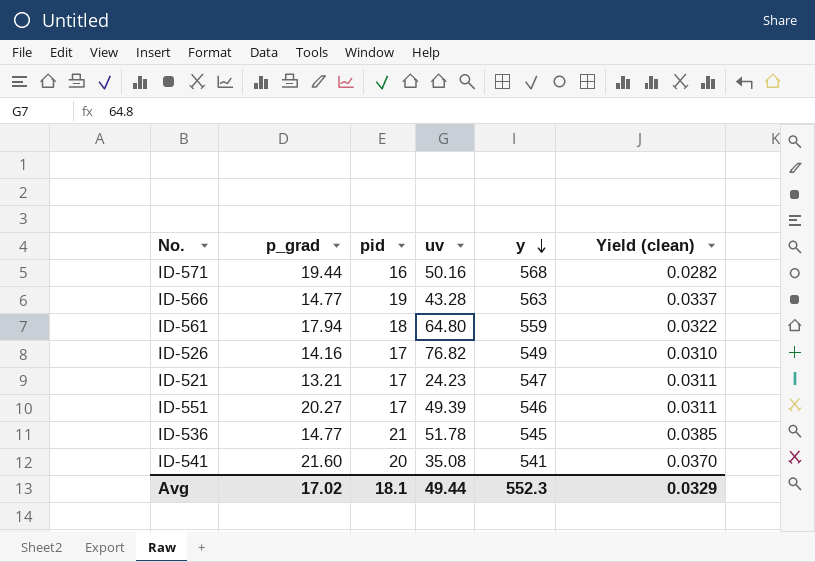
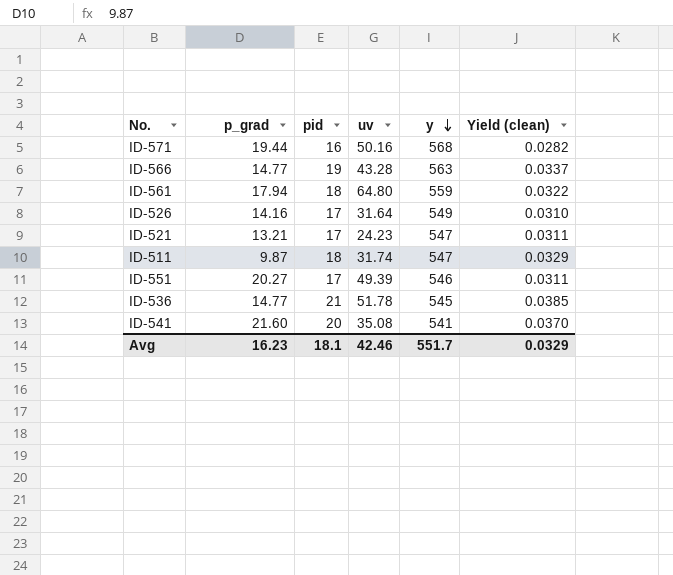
ID-526 | uv: 76.82 -> 31.64
row ID-511: none -> 9.87 | 18 | 31.74 | 547 | 0.0329
Avg | p_grad: 17.02 -> 16.23
Avg | uv: 49.44 -> 42.46
Avg | y: 552.3 -> 551.7

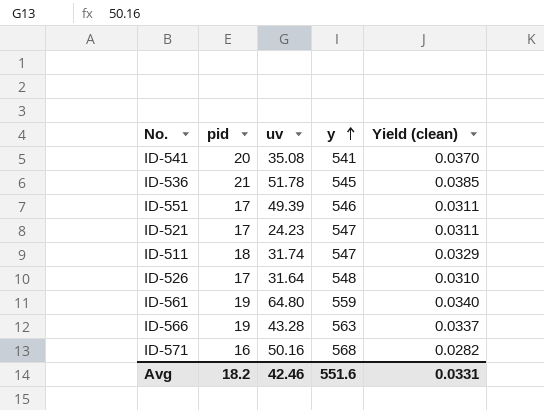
row order: y descending -> y ascending
column p_grad | position: 2 -> none
ID-526 | y: 549 -> 548
ID-561 | pid: 18 -> 19
ID-561 | Yield (clean): 0.0322 -> 0.0340
Avg | pid: 18.1 -> 18.2
Avg | y: 551.7 -> 551.6
Avg | Yield (clean): 0.0329 -> 0.0331

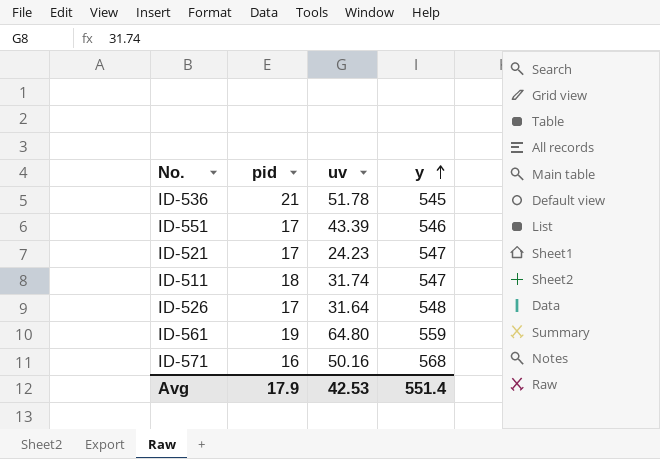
column Yield (clean) | formula: [pid] / [y] -> none
row ID-541: 20 | 35.08 | 541 | 0.0370 -> none
row ID-566: 19 | 43.28 | 563 | 0.0337 -> none
ID-551 | uv: 49.39 -> 43.39
Avg | pid: 18.2 -> 17.9
Avg | uv: 42.46 -> 42.53
Avg | y: 551.6 -> 551.4

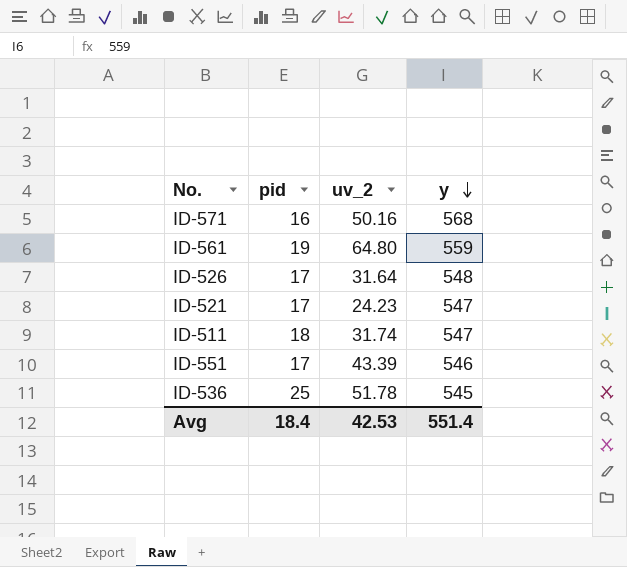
row order: y ascending -> y descending
column name: uv -> uv_2
ID-536 | pid: 21 -> 25
Avg | pid: 17.9 -> 18.4

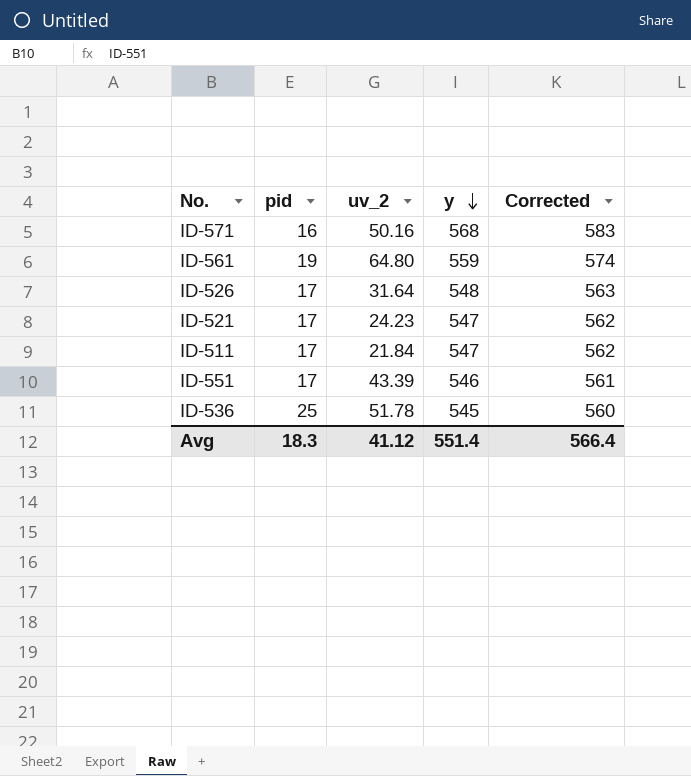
column Corrected | formula: none -> [y] + 15
ID-511 | pid: 18 -> 17
ID-511 | uv_2: 31.74 -> 21.84
Avg | pid: 18.4 -> 18.3
Avg | uv_2: 42.53 -> 41.12

